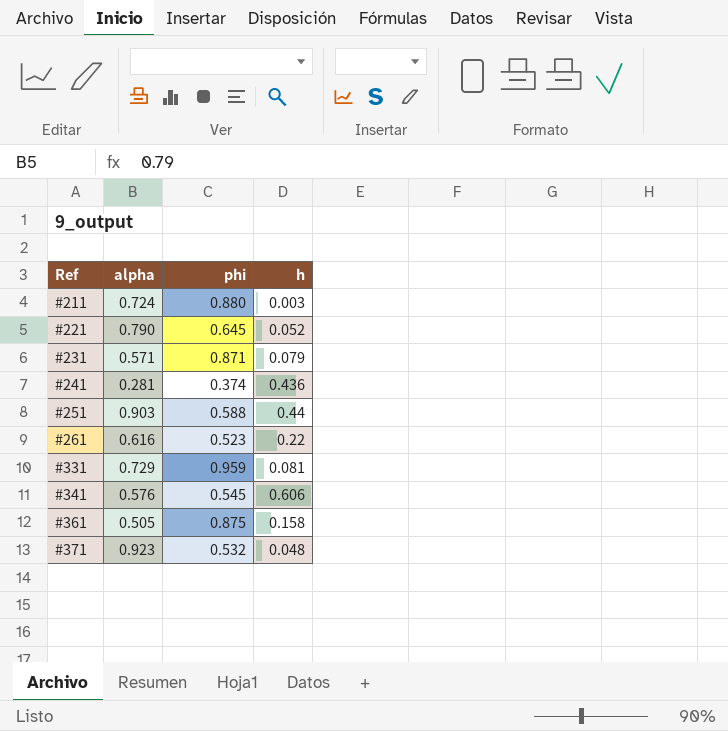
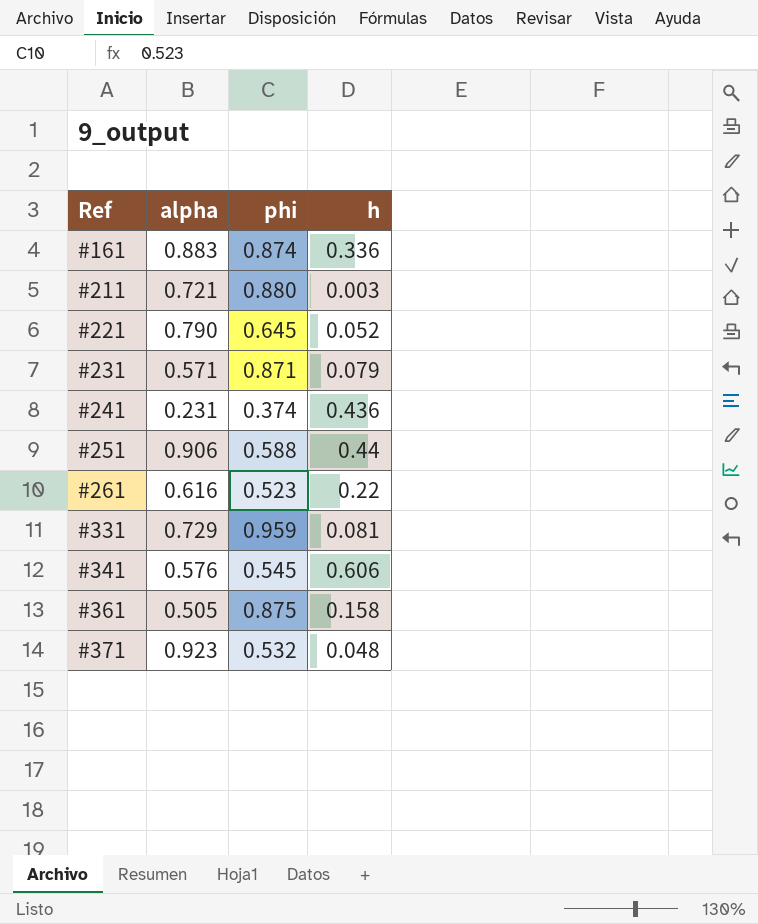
row #161: none -> 0.883 | 0.874 | 0.336
#211 | alpha: 0.724 -> 0.721
#241 | alpha: 0.281 -> 0.231
#251 | alpha: 0.903 -> 0.906

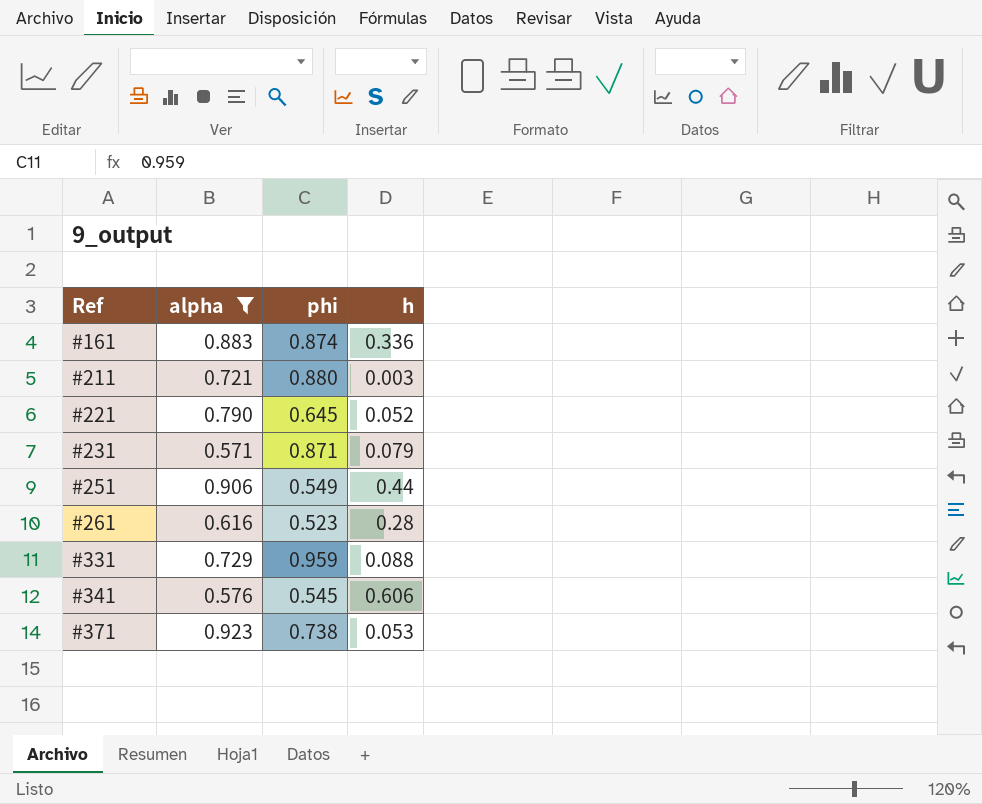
filter: none -> alpha >= 0.571
#251 | phi: 0.588 -> 0.549
#261 | h: 0.22 -> 0.28
#331 | h: 0.081 -> 0.088
#371 | phi: 0.532 -> 0.738
#371 | h: 0.048 -> 0.053

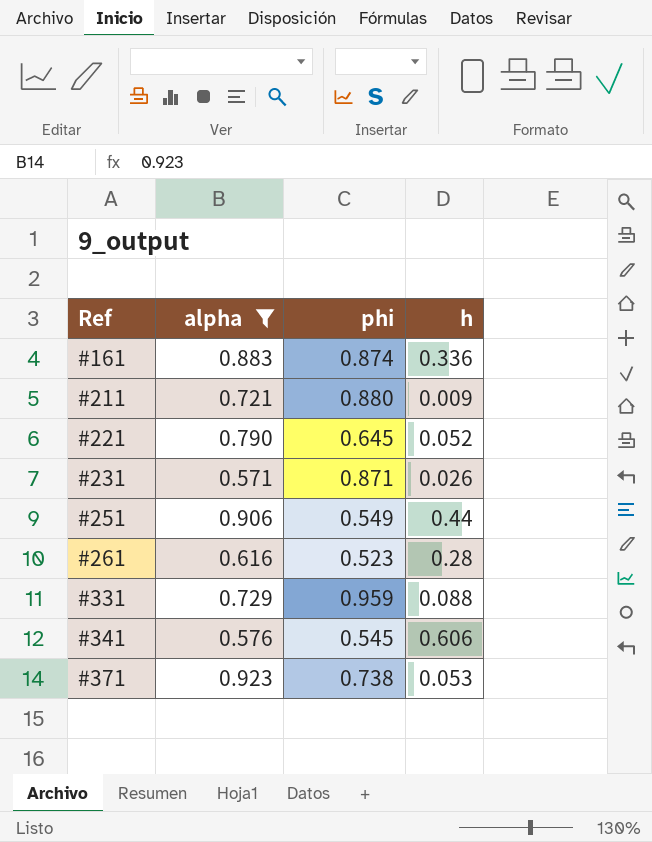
#211 | h: 0.003 -> 0.009
#231 | h: 0.079 -> 0.026

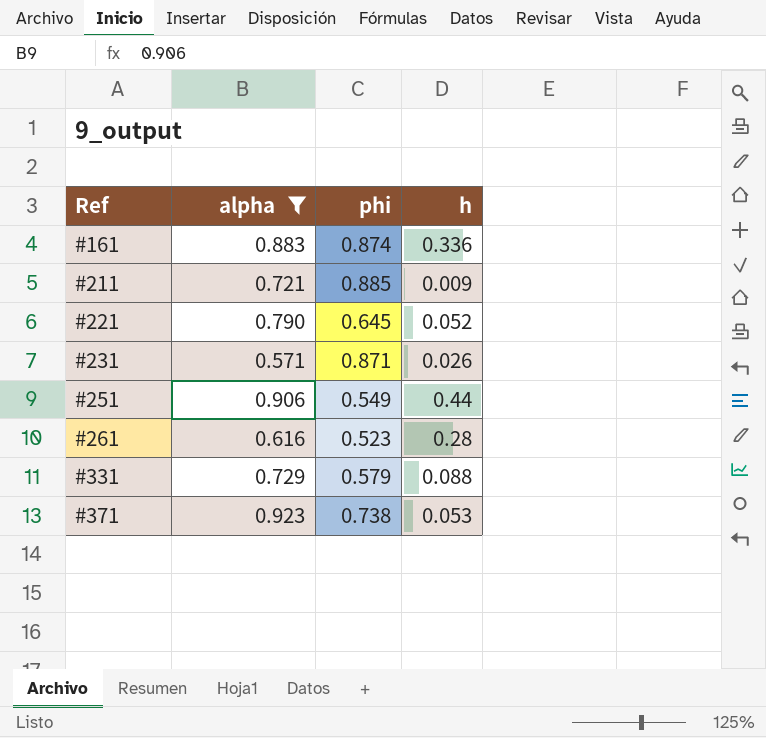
row #341: 0.576 | 0.545 | 0.606 -> none
#211 | phi: 0.880 -> 0.885
#331 | phi: 0.959 -> 0.579

